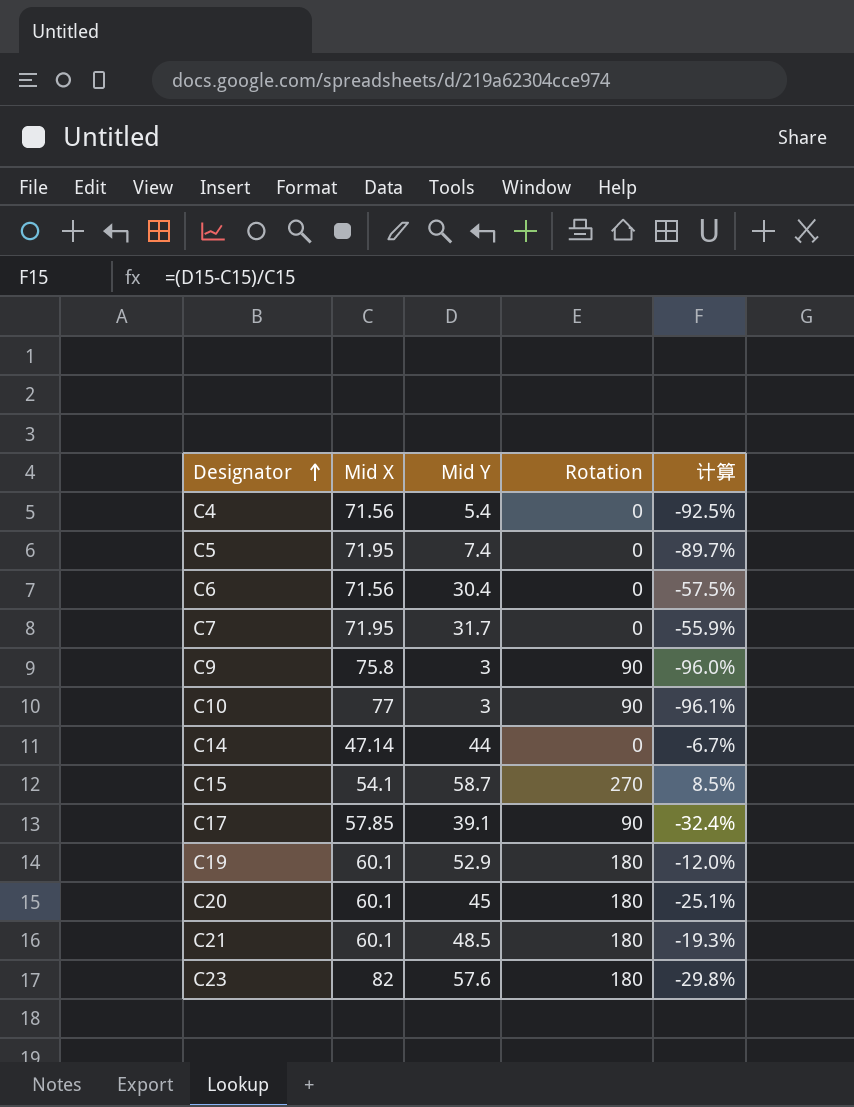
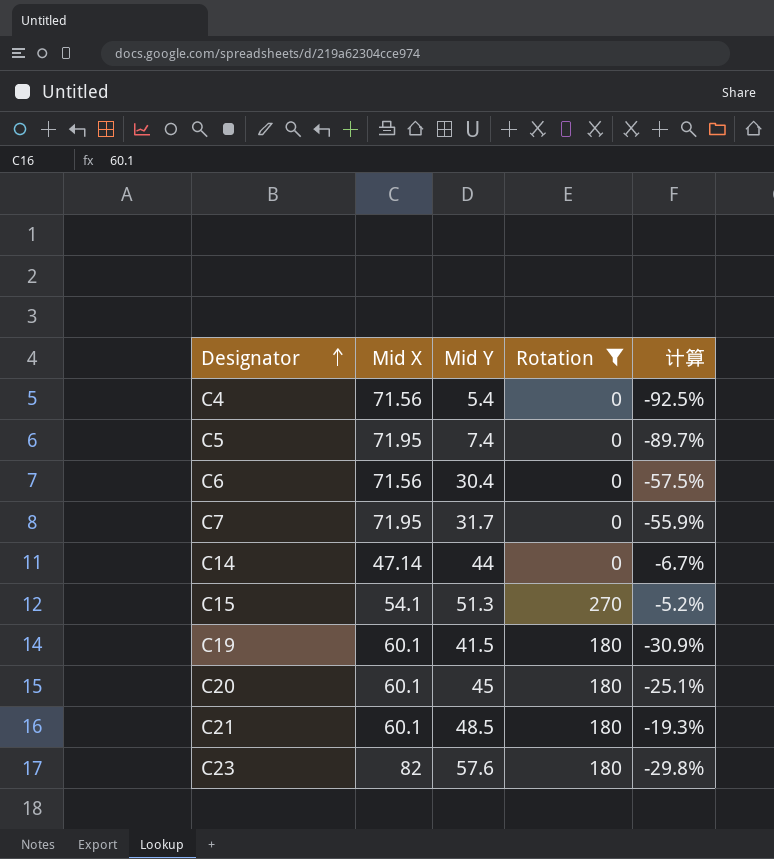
filter: none -> Rotation != 90
C15 | Mid Y: 58.7 -> 51.3
C15 | 计算: 8.5% -> -5.2%
C19 | Mid Y: 52.9 -> 41.5
C19 | 计算: -12.0% -> -30.9%

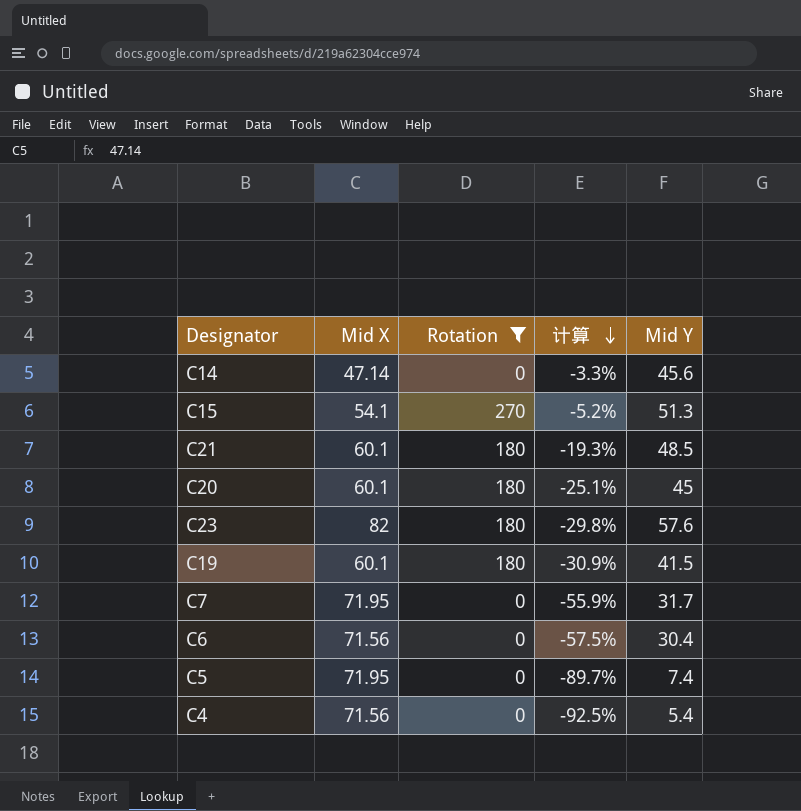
row order: Designator ascending -> 计算 descending
column Mid Y | position: 3 -> 5
C14 | 计算: -6.7% -> -3.3%
C14 | Mid Y: 44 -> 45.6

